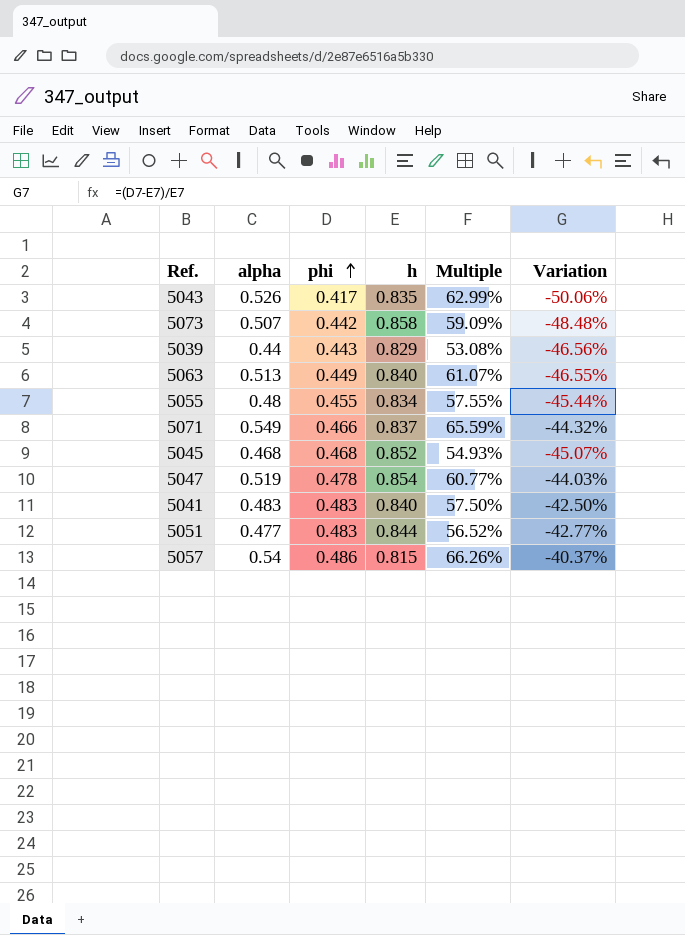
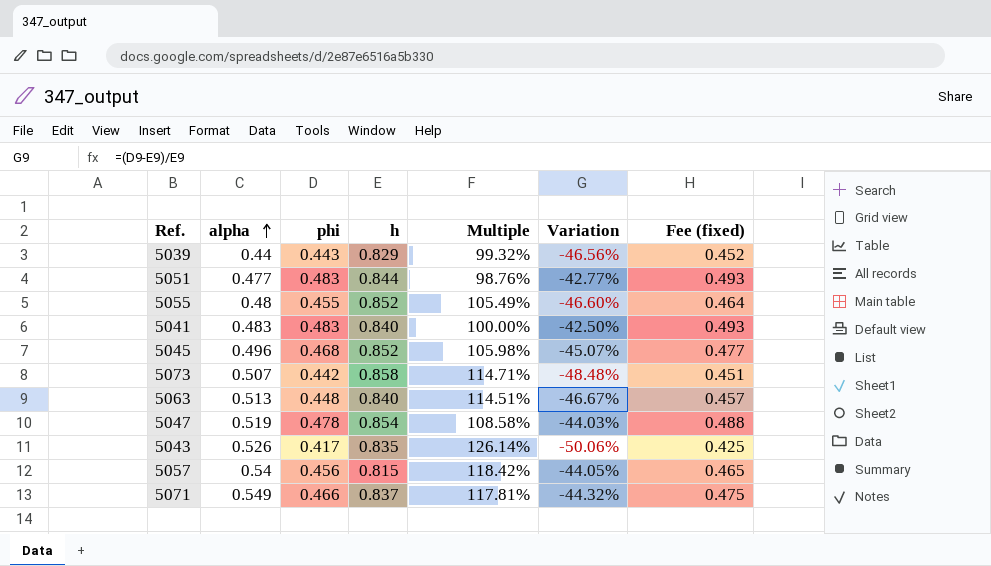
row order: phi ascending -> alpha ascending
column Multiple | formula: [alpha] / [h] -> [alpha] / [phi]
column Fee (fixed) | formula: none -> [phi] * 1.02
5055 | h: 0.834 -> 0.852
5055 | Variation: -45.44% -> -46.60%
5045 | alpha: 0.468 -> 0.496
5063 | phi: 0.449 -> 0.448
5063 | Variation: -46.55% -> -46.67%
5057 | phi: 0.486 -> 0.456
5057 | Variation: -40.37% -> -44.05%

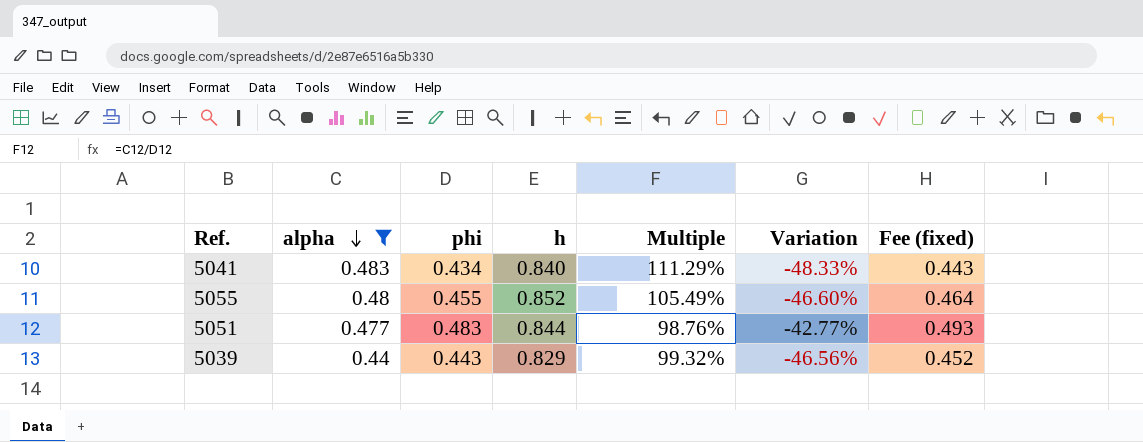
filter: none -> alpha <= 0.483
row order: alpha ascending -> alpha descending
5041 | phi: 0.483 -> 0.434
5041 | Multiple: 100.00% -> 111.29%
5041 | Variation: -42.50% -> -48.33%
5041 | Fee (fixed): 0.493 -> 0.443

